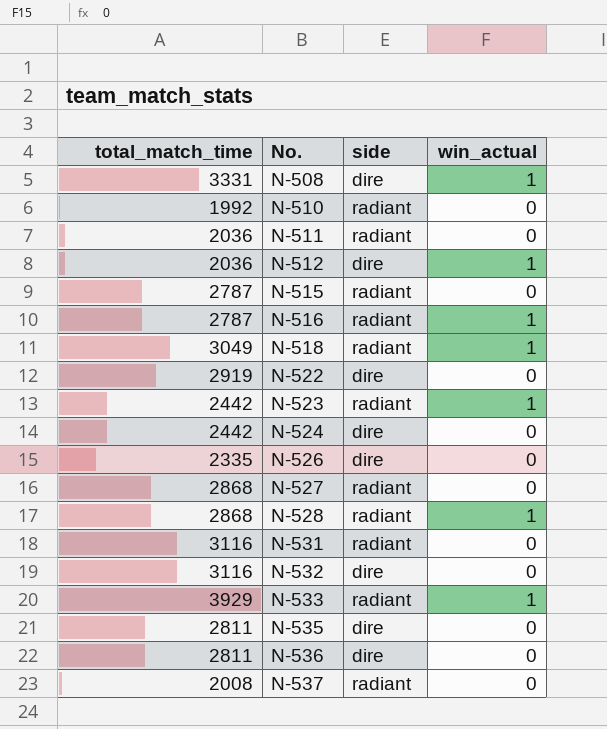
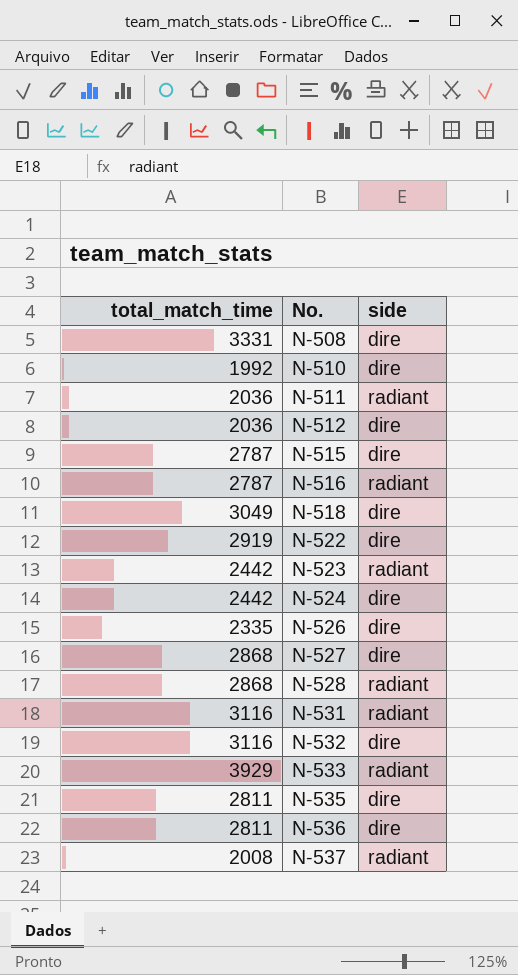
column win_actual | position: 4 -> none
N-510 | side: radiant -> dire
N-515 | side: radiant -> dire
N-518 | side: radiant -> dire
N-527 | side: radiant -> dire

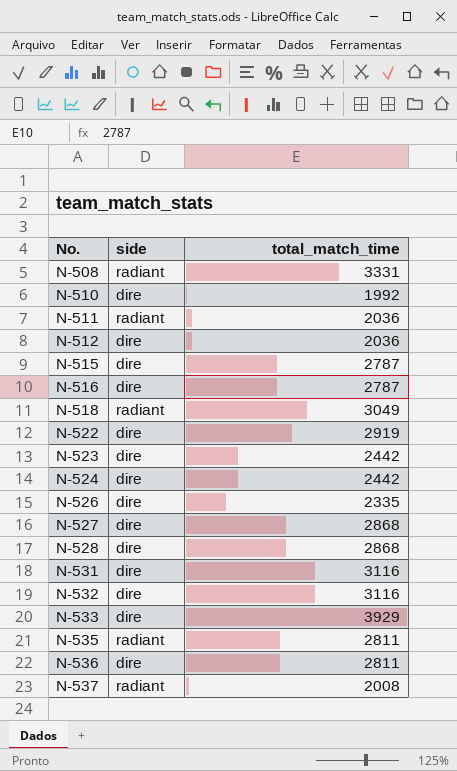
column total_match_time | position: 1 -> 3
N-508 | side: dire -> radiant
N-516 | side: radiant -> dire
N-518 | side: dire -> radiant
N-523 | side: radiant -> dire
N-528 | side: radiant -> dire
N-531 | side: radiant -> dire
N-533 | side: radiant -> dire
N-535 | side: dire -> radiant

